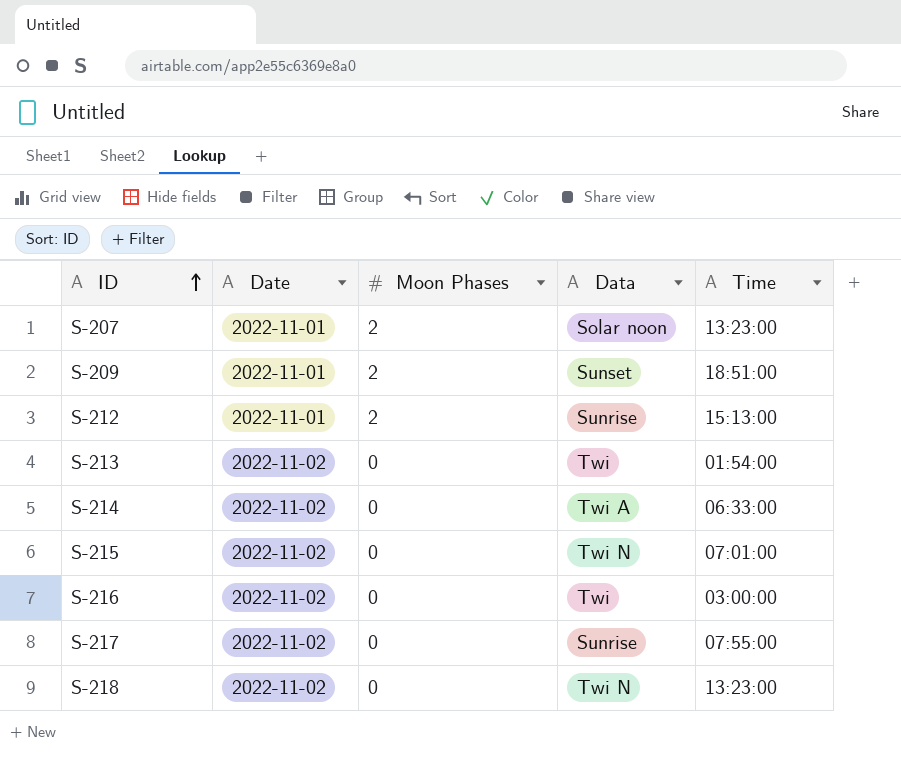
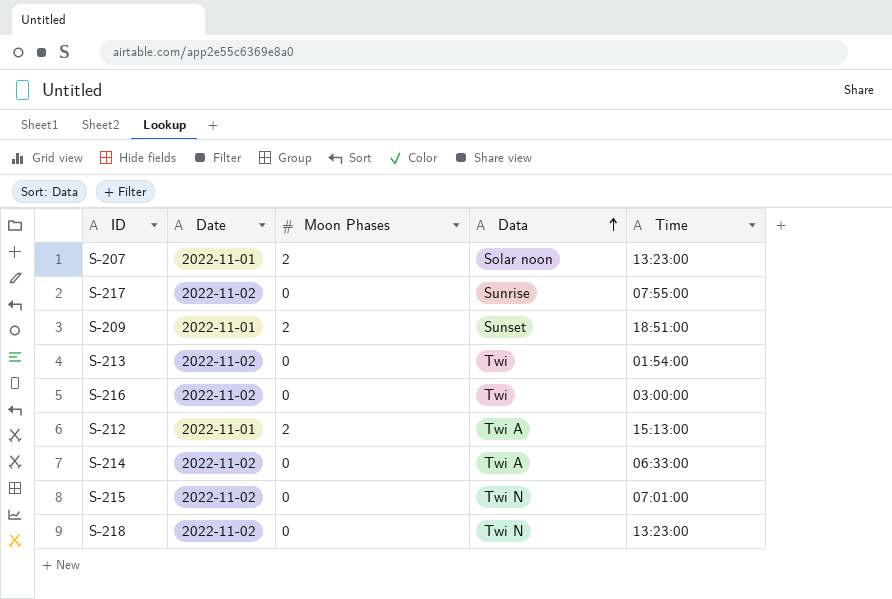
row order: ID ascending -> Data ascending
S-212 | Data: Sunrise -> Twi A

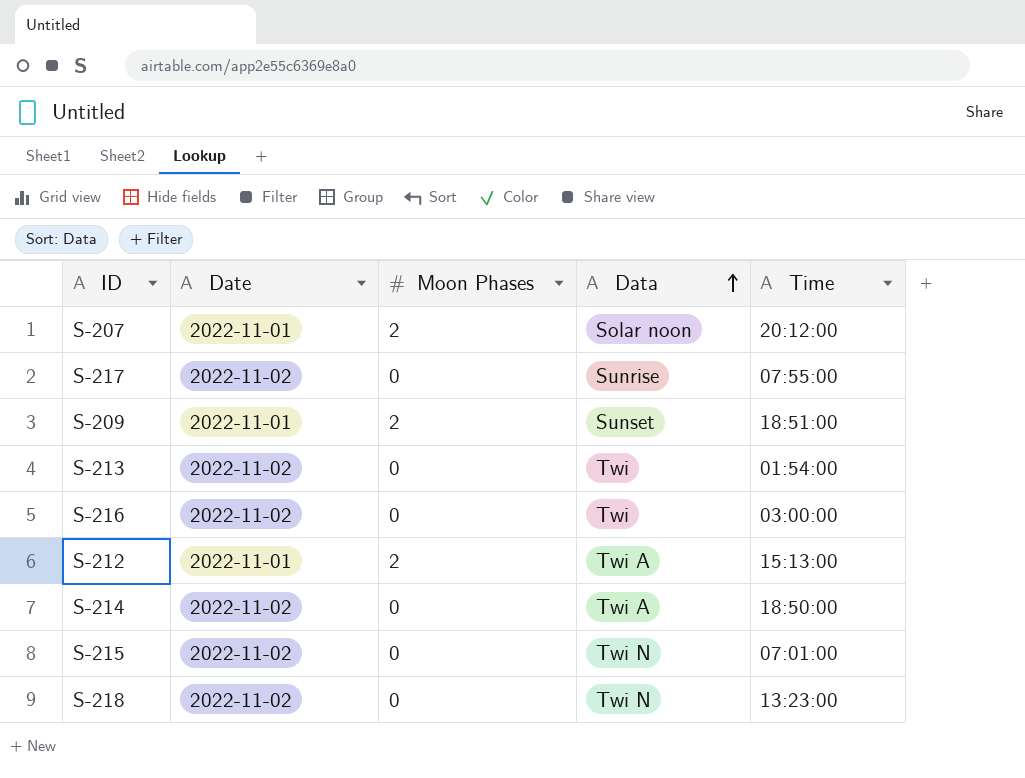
S-207 | Time: 13:23:00 -> 20:12:00
S-214 | Time: 06:33:00 -> 18:50:00

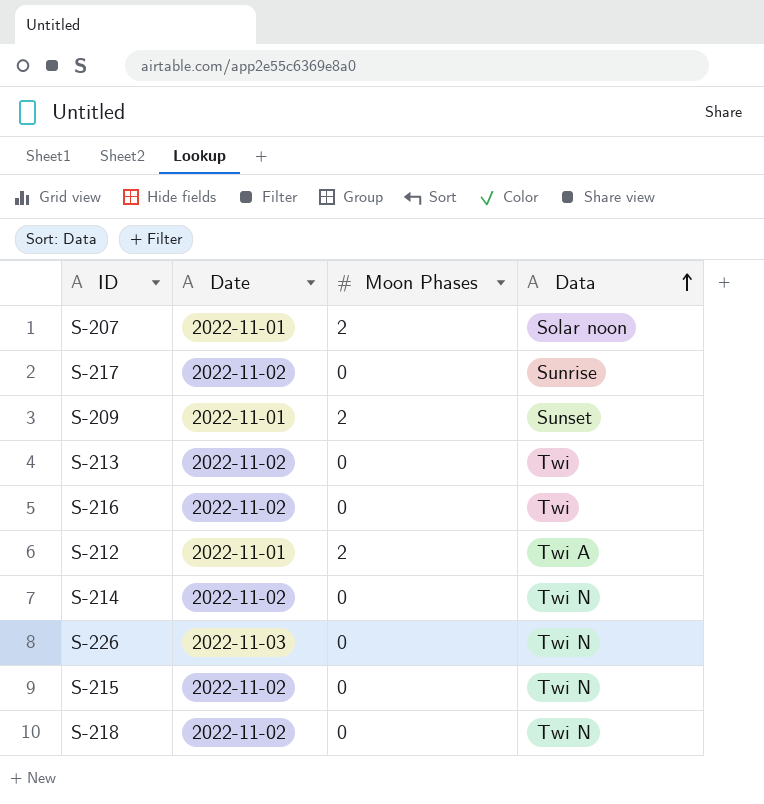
column Time | position: 5 -> none
S-214 | Data: Twi A -> Twi N
row S-226: none -> 2022-11-03 | 0 | Twi N

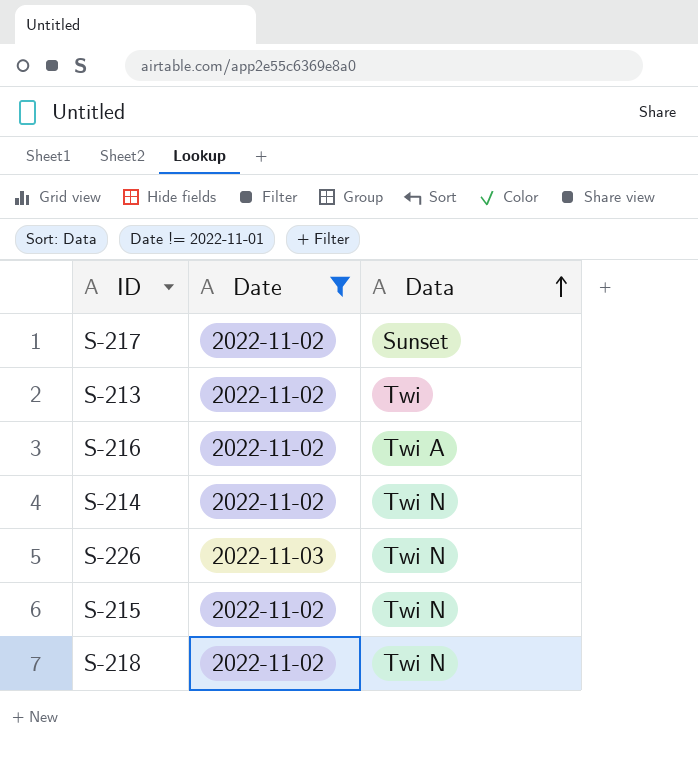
filter: none -> Date != 2022-11-01
column Moon Phases | position: 3 -> none
S-217 | Data: Sunrise -> Sunset
S-216 | Data: Twi -> Twi A

